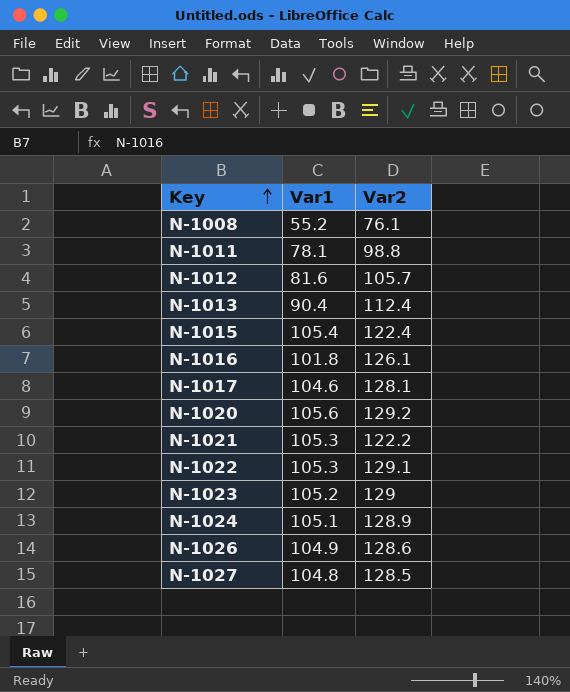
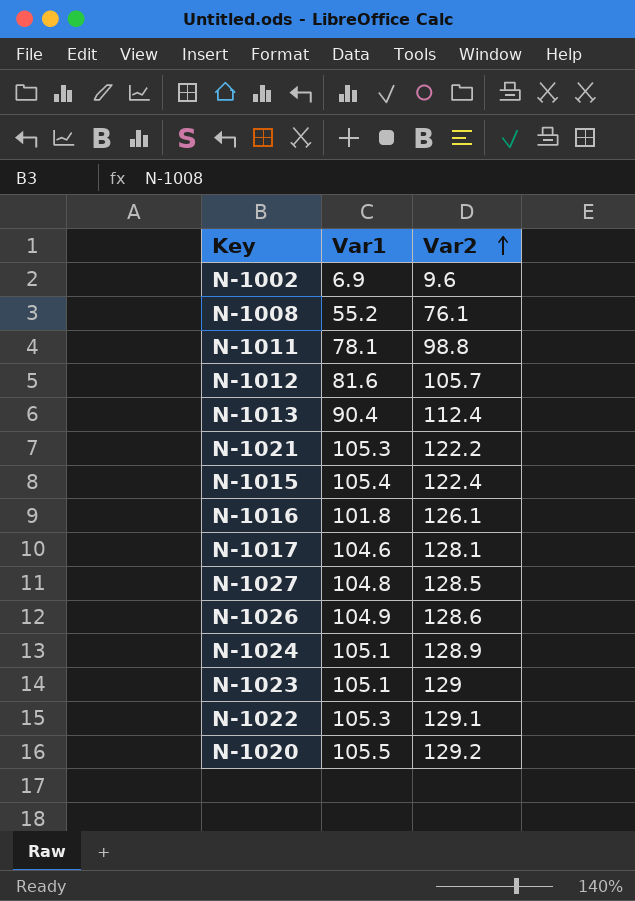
row order: Key ascending -> Var2 ascending
row N-1002: none -> 6.9 | 9.6
N-1023 | Var1: 105.2 -> 105.1
N-1020 | Var1: 105.6 -> 105.5

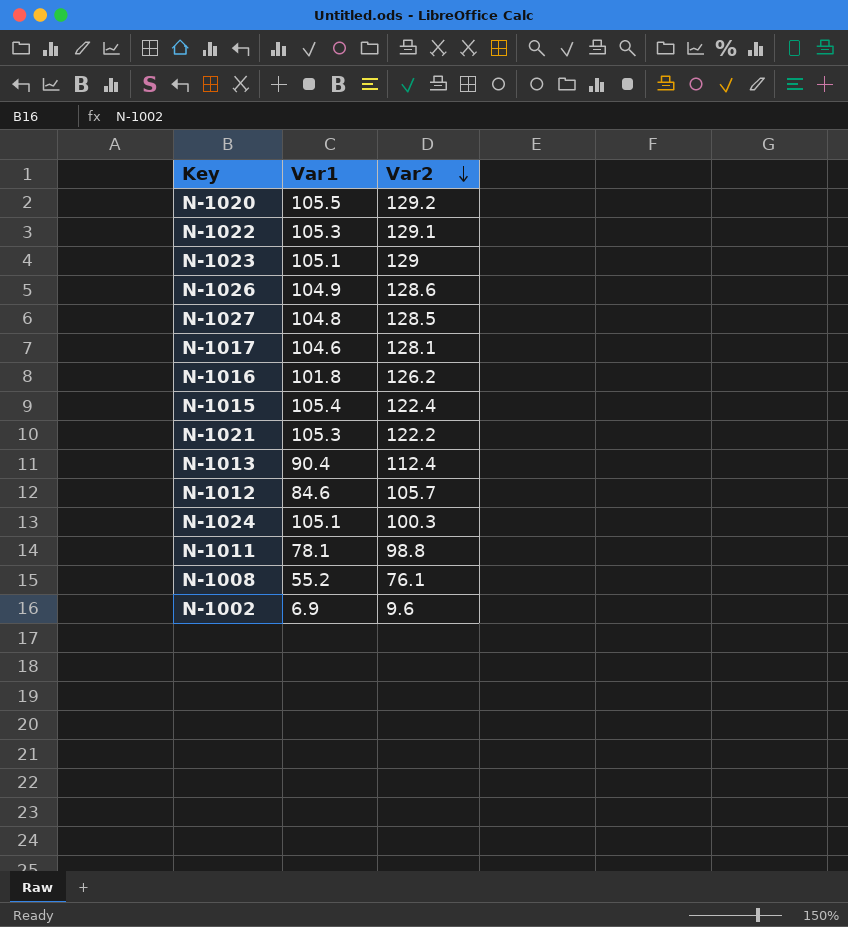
row order: Var2 ascending -> Var2 descending
N-1016 | Var2: 126.1 -> 126.2
N-1012 | Var1: 81.6 -> 84.6
N-1024 | Var2: 128.9 -> 100.3

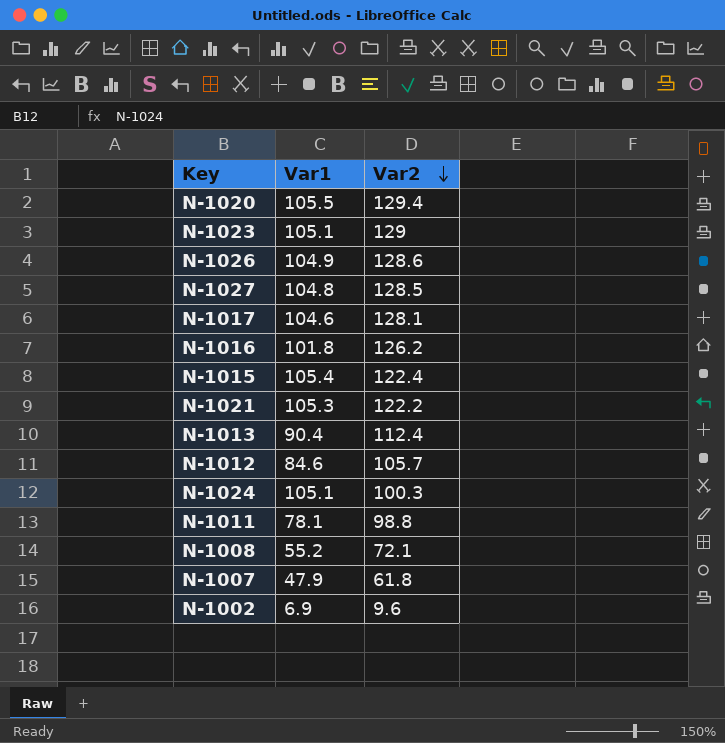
row N-1022: 105.3 | 129.1 -> none
N-1020 | Var2: 129.2 -> 129.4
N-1008 | Var2: 76.1 -> 72.1
row N-1007: none -> 47.9 | 61.8

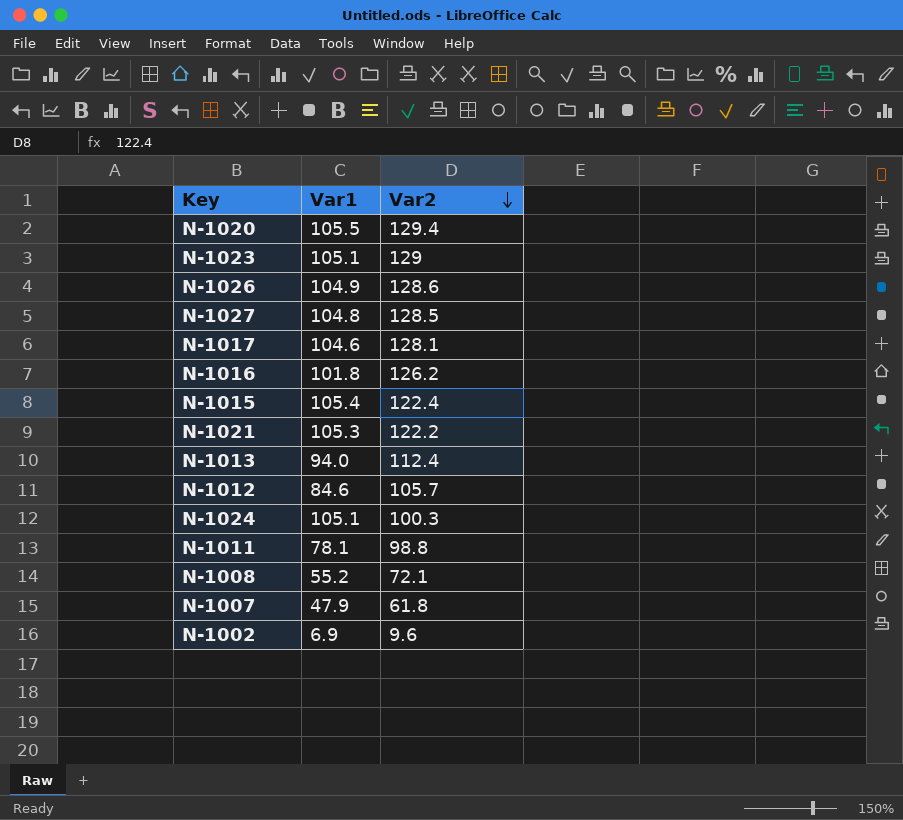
N-1013 | Var1: 90.4 -> 94.0

